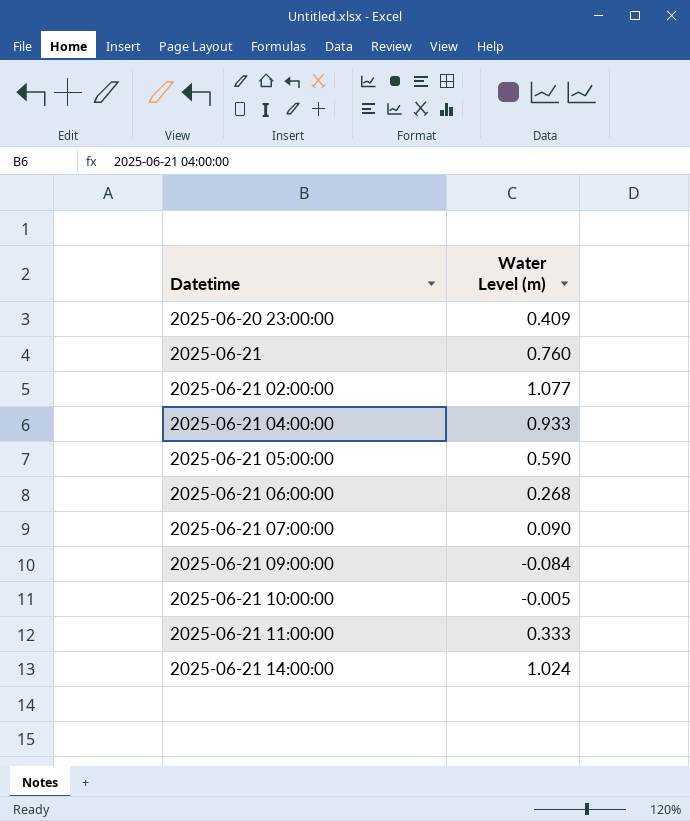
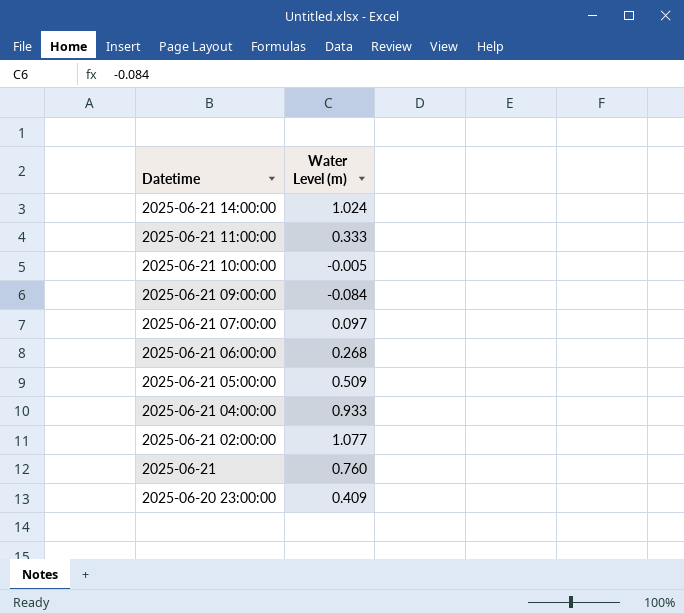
row order: Datetime ascending -> Datetime descending
2025-06-21 07:00:00 | Water Level (m): 0.090 -> 0.097
2025-06-21 05:00:00 | Water Level (m): 0.590 -> 0.509

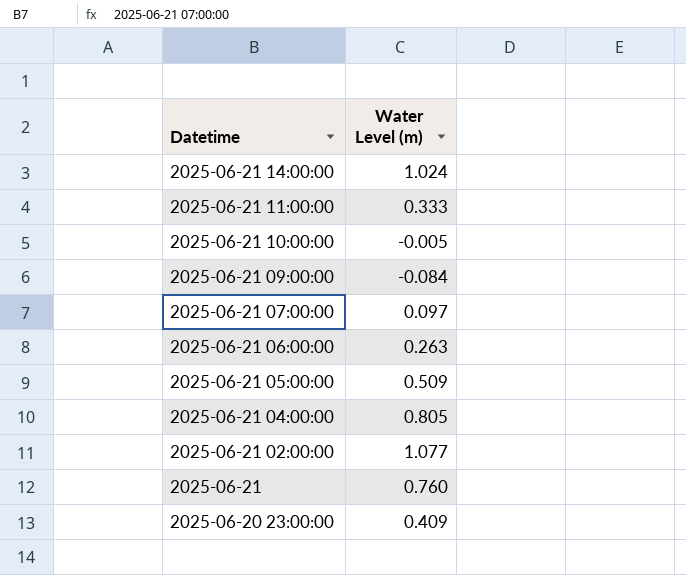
2025-06-21 06:00:00 | Water Level (m): 0.268 -> 0.263
2025-06-21 04:00:00 | Water Level (m): 0.933 -> 0.805

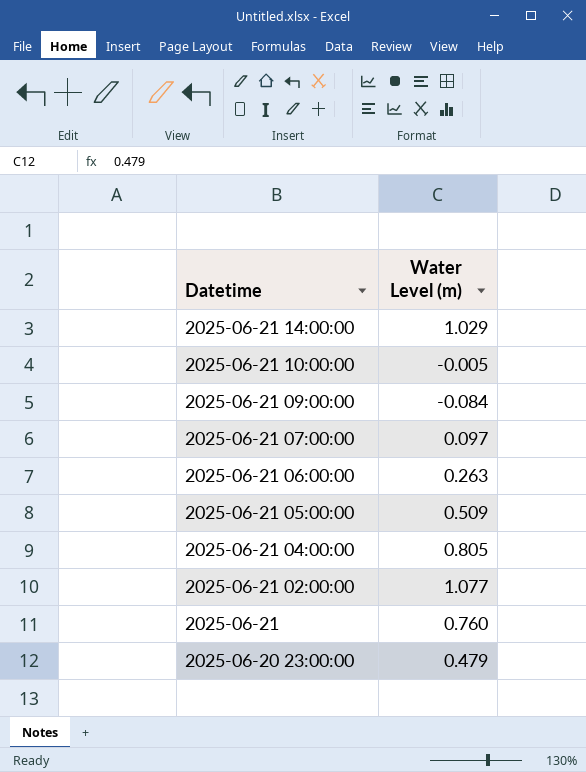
row 2025-06-21 11:00:00: 0.333 -> none
2025-06-21 14:00:00 | Water Level (m): 1.024 -> 1.029
2025-06-20 23:00:00 | Water Level (m): 0.409 -> 0.479

